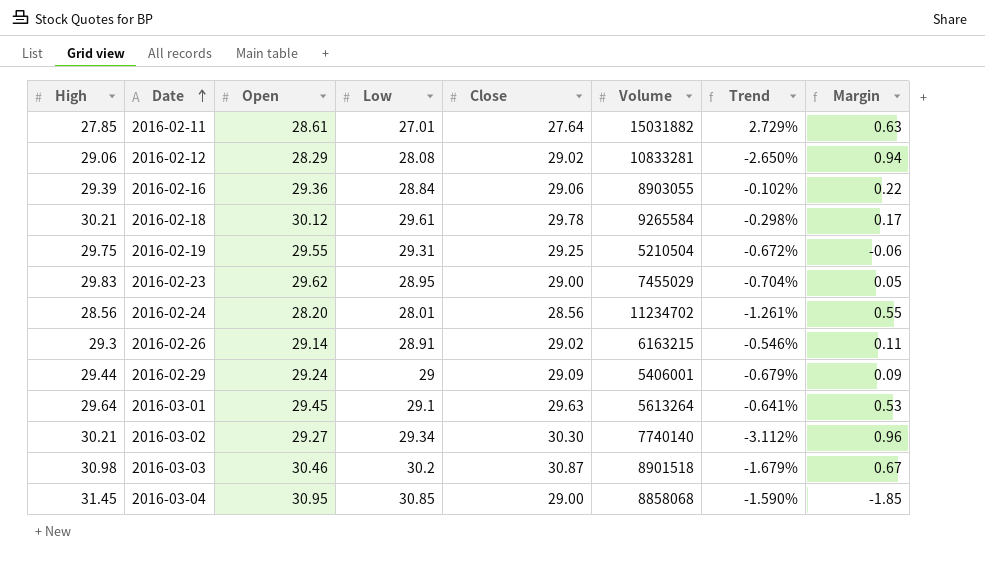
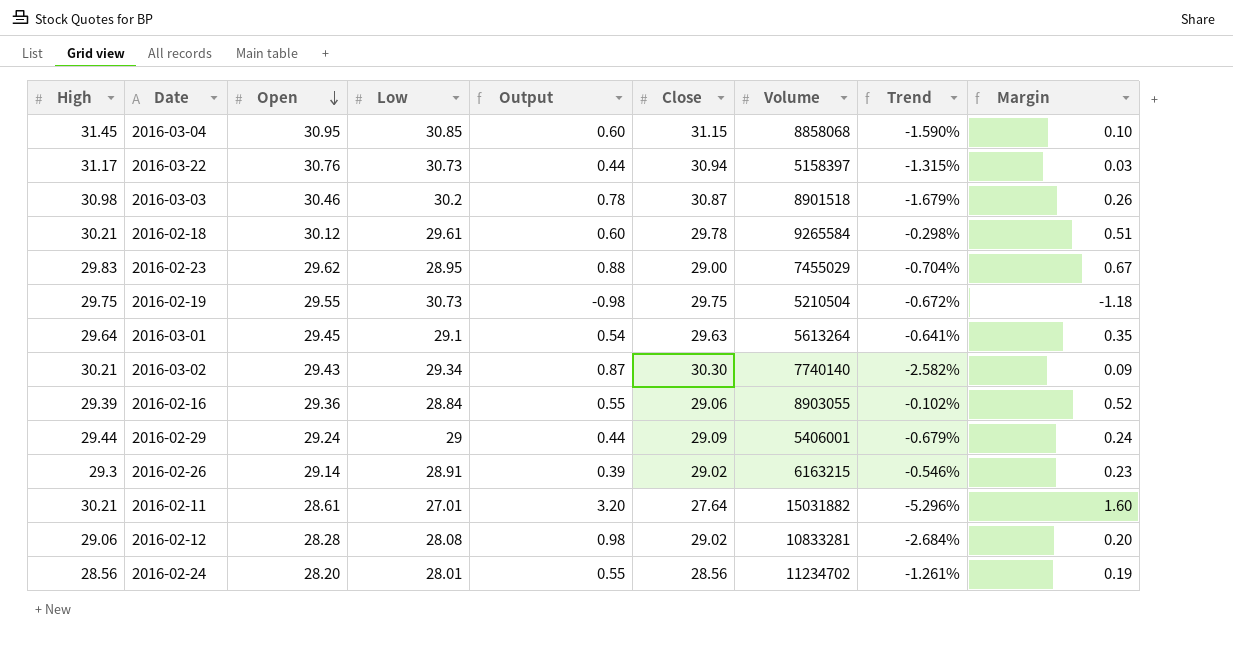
row order: Date ascending -> Open descending
column Output | formula: none -> [High] - [Low]
column Margin | formula: [Close] - [Low] -> [Open] - [Low]
2016-03-04 | Close: 29.00 -> 31.15
row 2016-03-22: none -> 31.17 | 30.76 | 30.73 | 0.44 | 30.94 | 5158397 | -1.315% | 0.03
2016-02-19 | Low: 29.31 -> 30.73
2016-02-19 | Close: 29.25 -> 29.75
2016-03-02 | Open: 29.27 -> 29.43
2016-03-02 | Trend: -3.112% -> -2.582%
2016-02-11 | High: 27.85 -> 30.21
2016-02-11 | Trend: 2.729% -> -5.296%
2016-02-12 | Open: 28.29 -> 28.28
2016-02-12 | Trend: -2.650% -> -2.684%

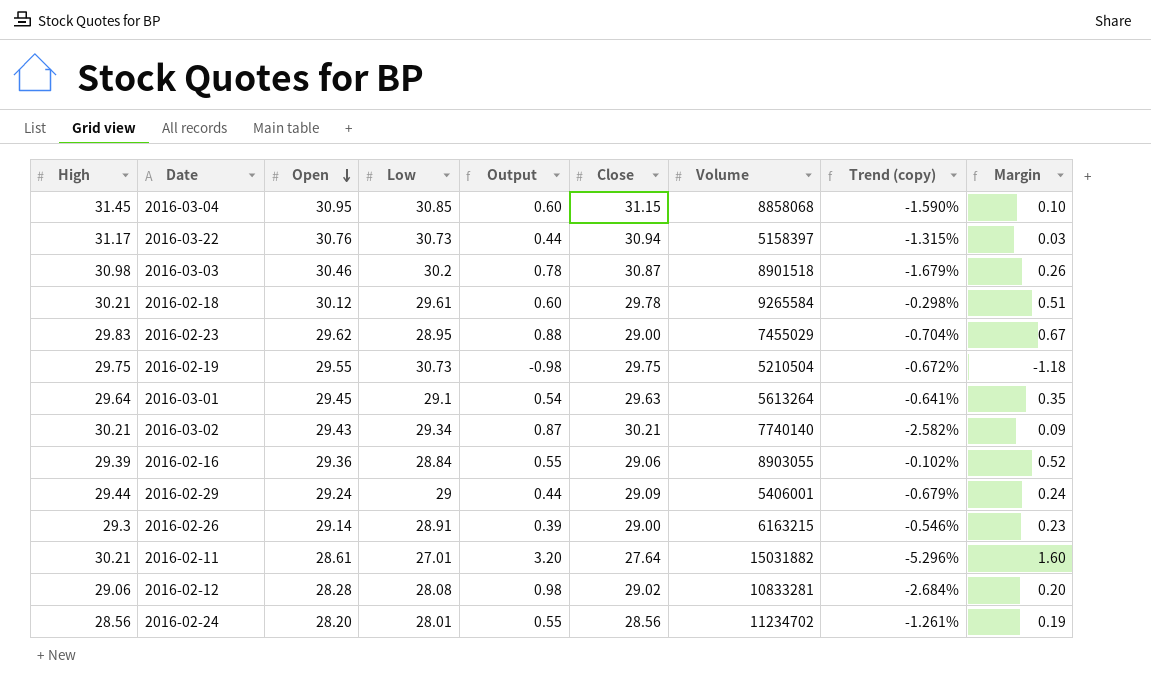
column name: Trend -> Trend (copy)
2016-03-02 | Close: 30.30 -> 30.21
2016-02-26 | Close: 29.02 -> 29.00

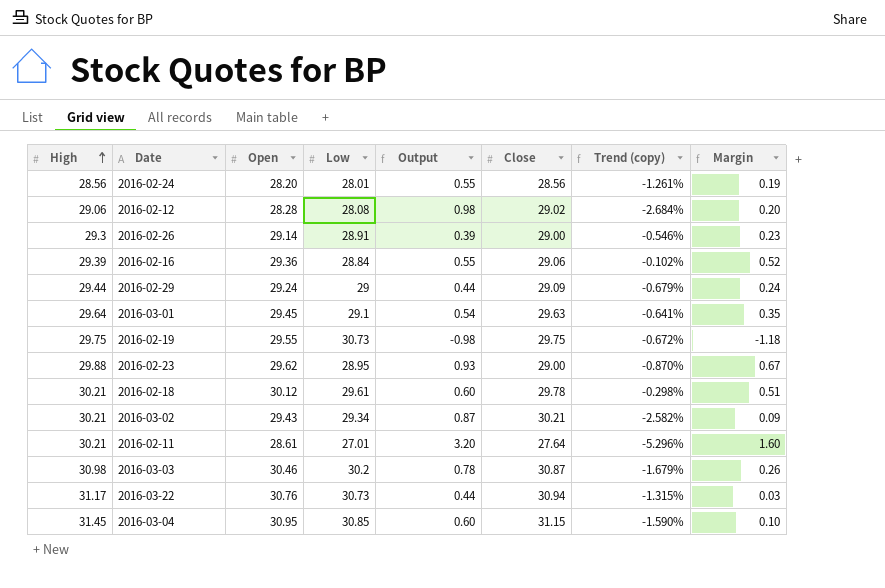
row order: Open descending -> High ascending
column Volume | position: 7 -> none
2016-02-23 | High: 29.83 -> 29.88
2016-02-23 | Output: 0.88 -> 0.93
2016-02-23 | Trend (copy): -0.704% -> -0.870%

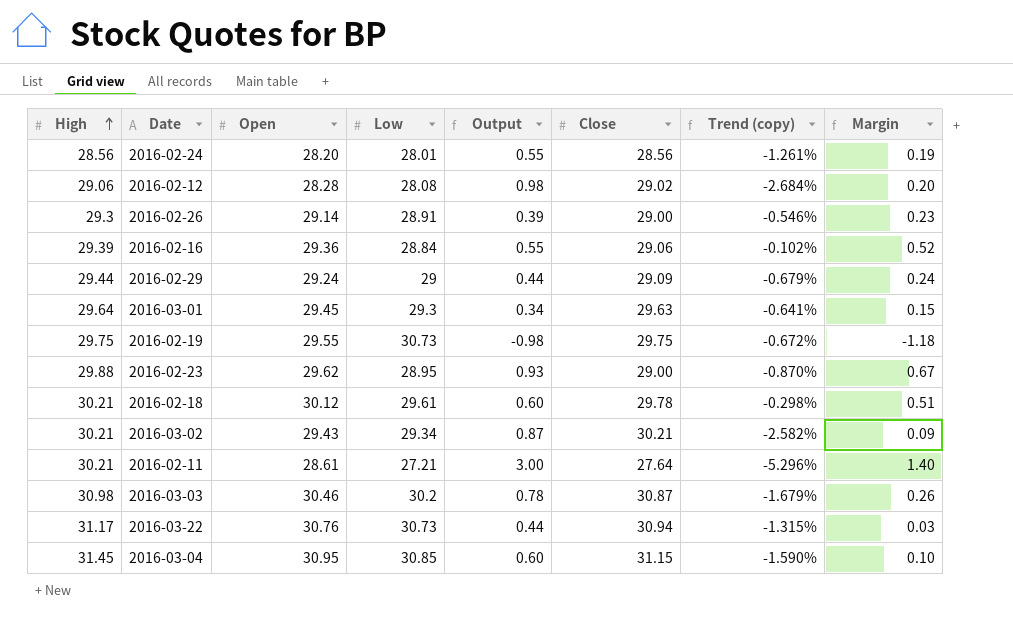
2016-03-01 | Low: 29.1 -> 29.3
2016-03-01 | Output: 0.54 -> 0.34
2016-03-01 | Margin: 0.35 -> 0.15
2016-02-11 | Low: 27.01 -> 27.21
2016-02-11 | Output: 3.20 -> 3.00
2016-02-11 | Margin: 1.60 -> 1.40

